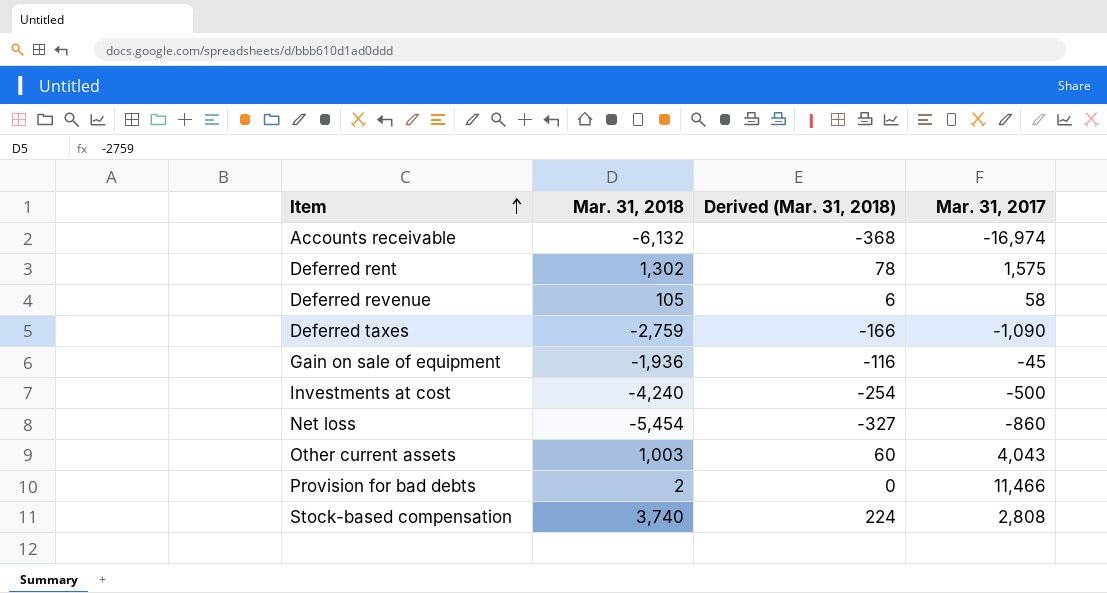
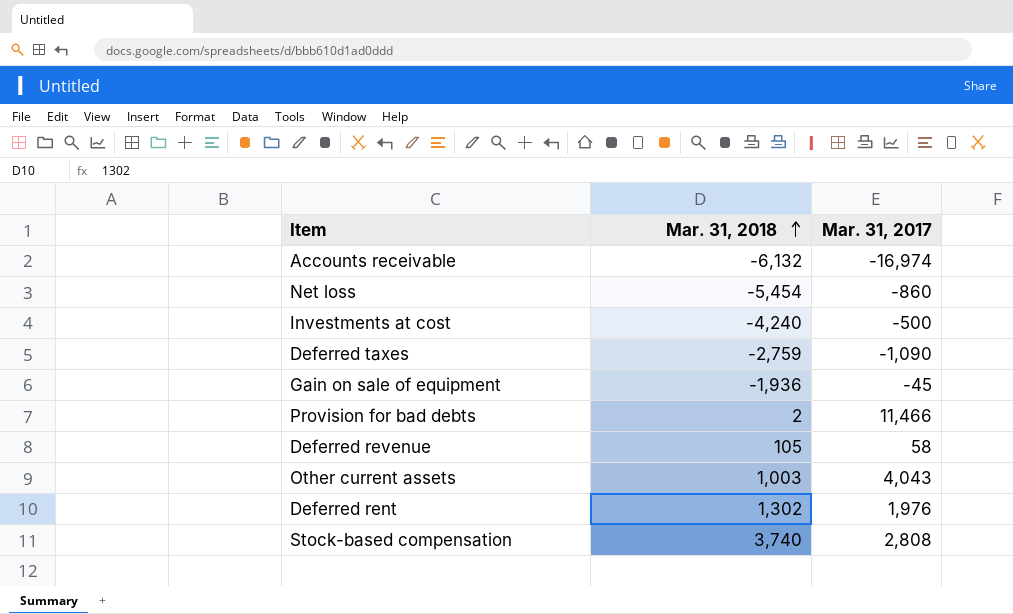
row order: Item ascending -> Mar. 31, 2018 ascending
column Derived (Mar. 31, 2018) | formula: [Mar. 31, 2018] * 0.06 -> none
Deferred rent | Mar. 31, 2017: 1,575 -> 1,976

